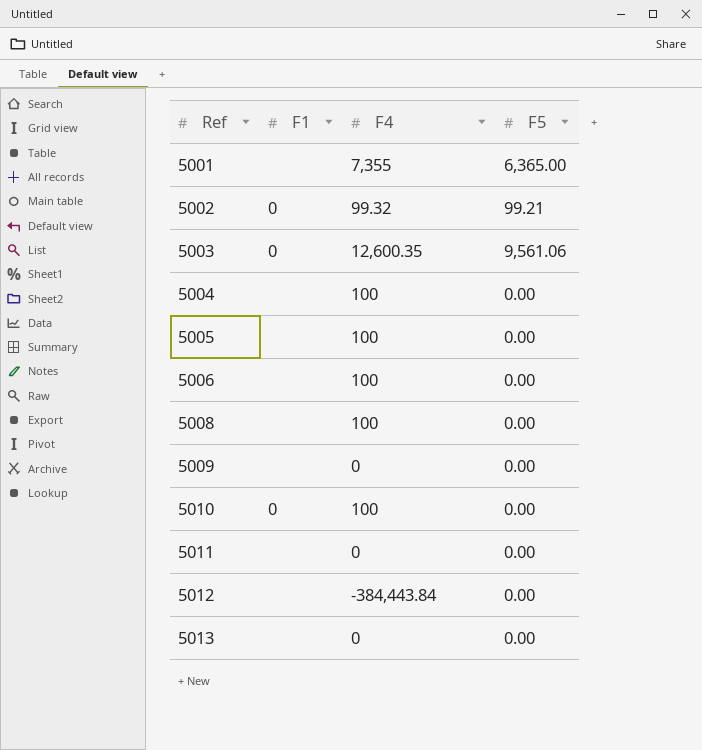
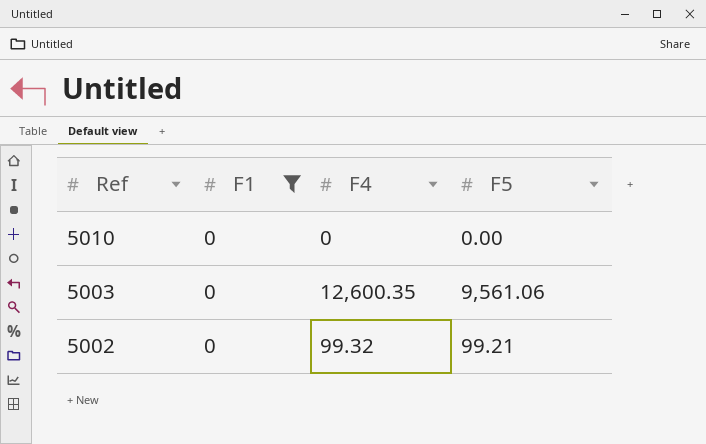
filter: none -> F1 = 0
row order: Ref ascending -> Ref descending
5010 | F4: 100 -> 0

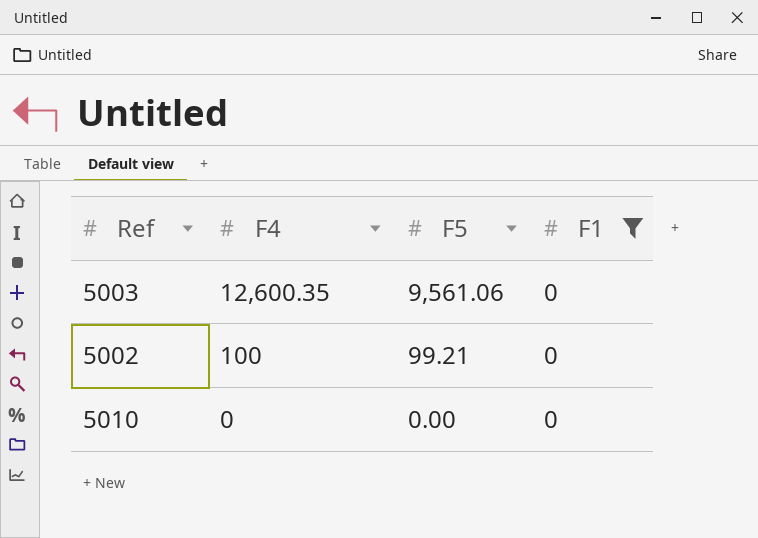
row order: Ref descending -> F4 descending
column F1 | position: 2 -> 4
5002 | F4: 99.32 -> 100

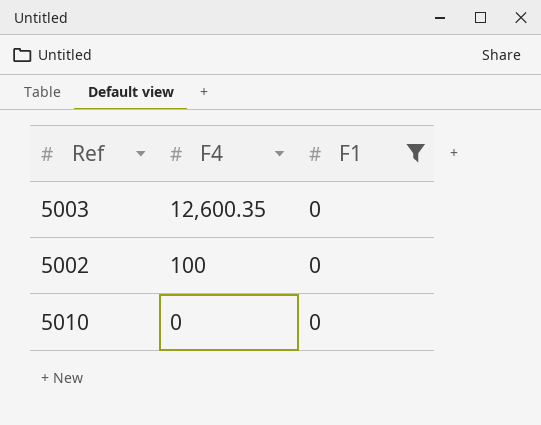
column F5 | position: 3 -> none

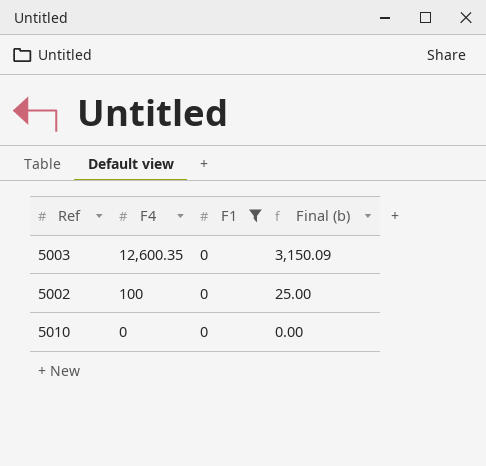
column Final (b) | formula: none -> [F4] * 0.25

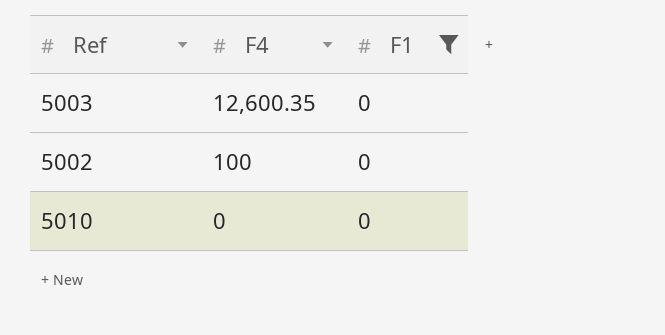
column Final (b) | formula: [F4] * 0.25 -> none

